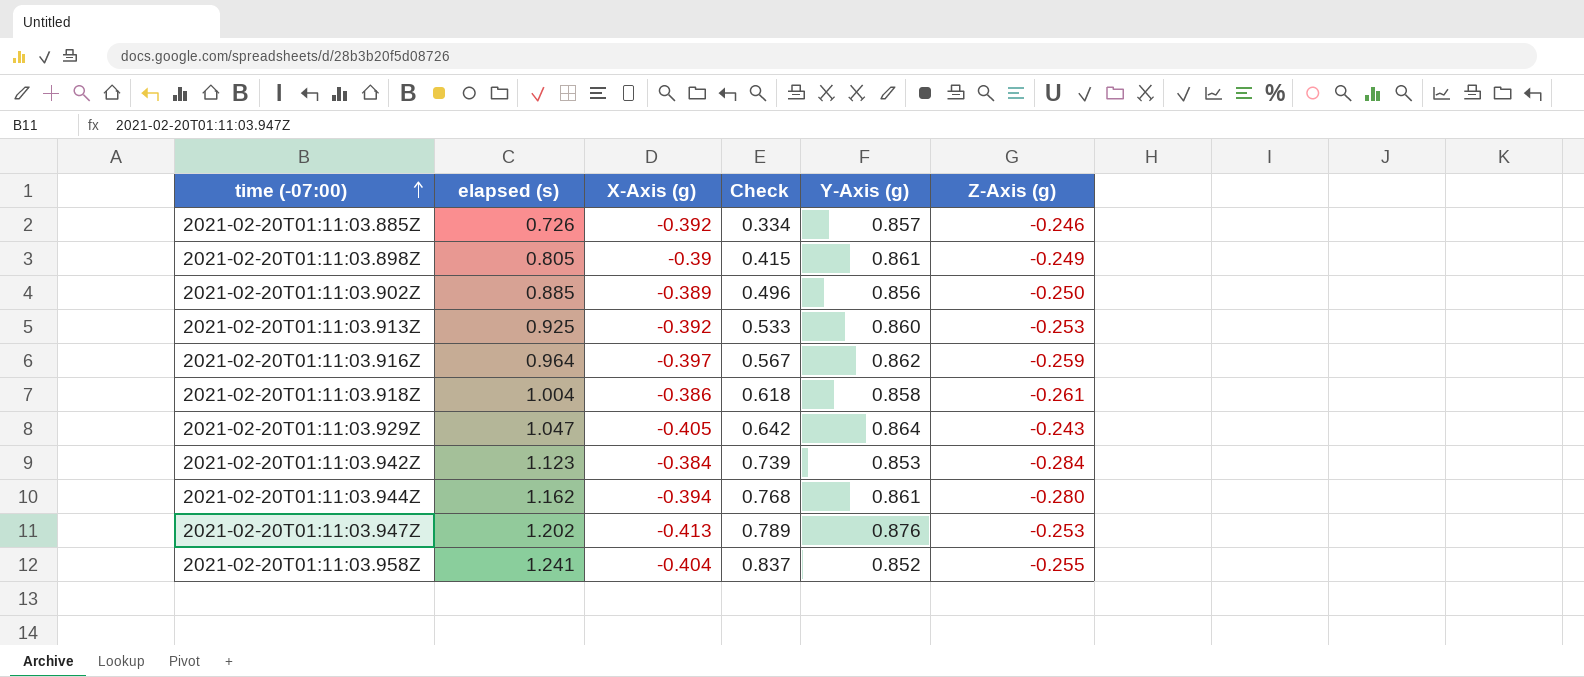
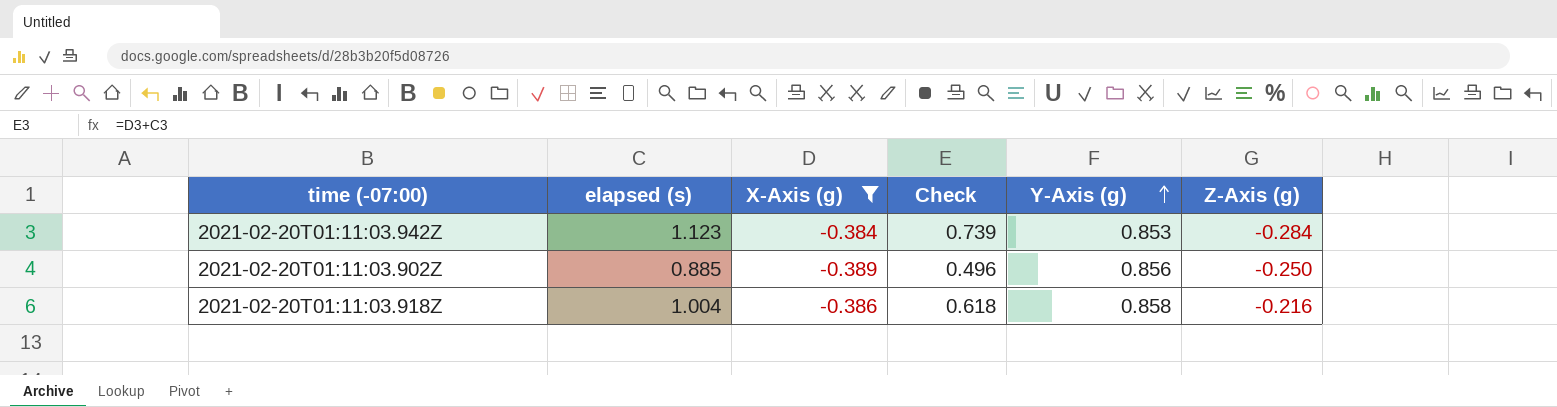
filter: none -> X-Axis (g) >= -0.389
row order: time (-07:00) ascending -> Y-Axis (g) ascending
2021-02-20T01:11:03.918Z | Z-Axis (g): -0.261 -> -0.216

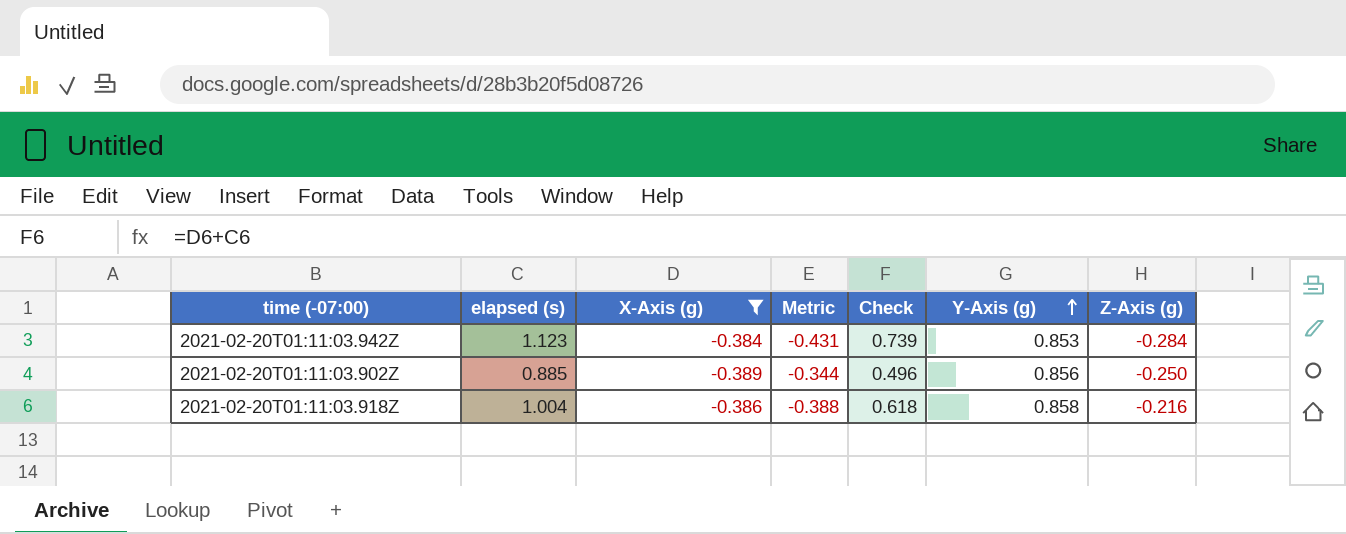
column Metric | formula: none -> [elapsed (s)] * [X-Axis (g)]

